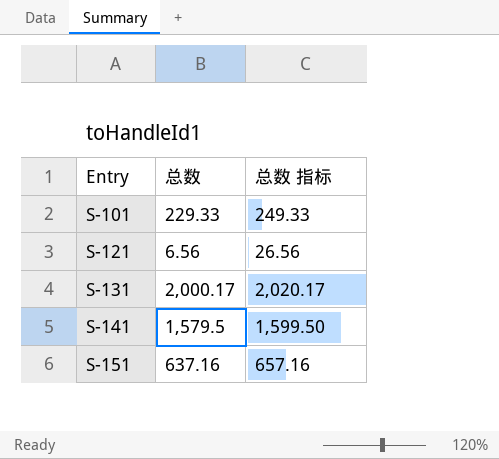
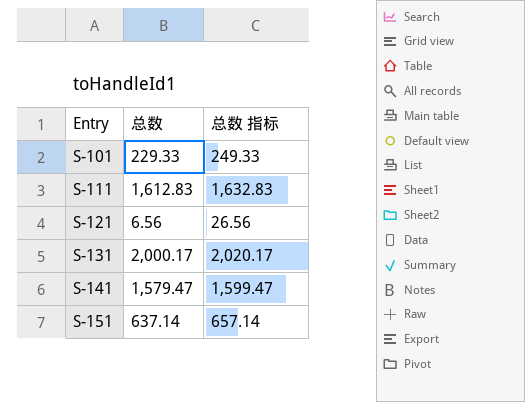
row S-111: none -> 1,612.83 | 1,632.83
S-141 | 总数: 1,579.5 -> 1,579.47
S-141 | 总数 指标: 1,599.50 -> 1,599.47
S-151 | 总数: 637.16 -> 637.14
S-151 | 总数 指标: 657.16 -> 657.14

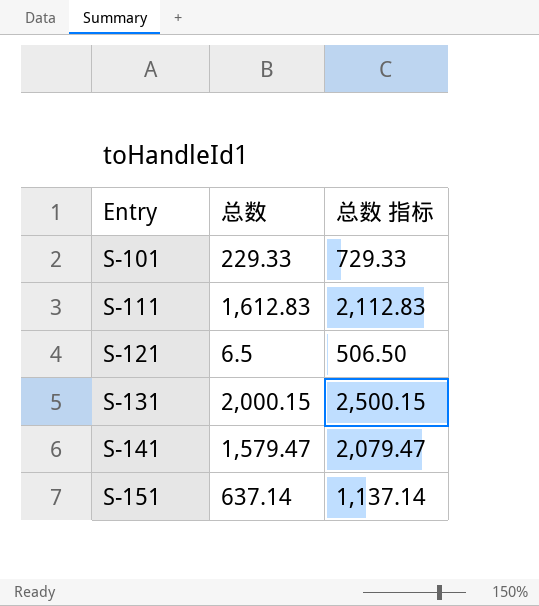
column 总数 指标 | formula: [总数] + 20 -> [总数] + 500
S-121 | 总数: 6.56 -> 6.5
S-131 | 总数: 2,000.17 -> 2,000.15

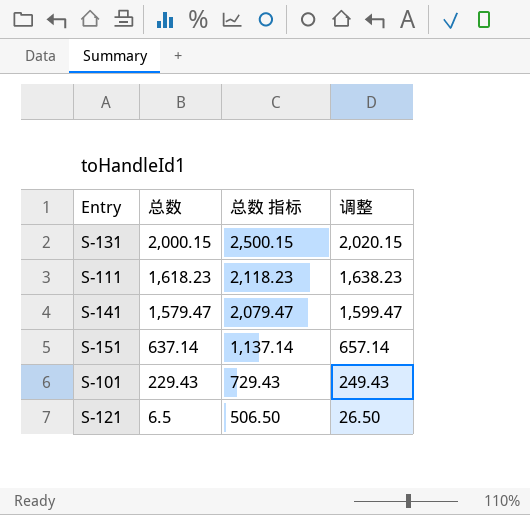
row order: Entry ascending -> 总数 descending
column 调整 | formula: none -> [总数] + 20
S-111 | 总数: 1,612.83 -> 1,618.23
S-111 | 总数 指标: 2,112.83 -> 2,118.23
S-101 | 总数: 229.33 -> 229.43
S-101 | 总数 指标: 729.33 -> 729.43

